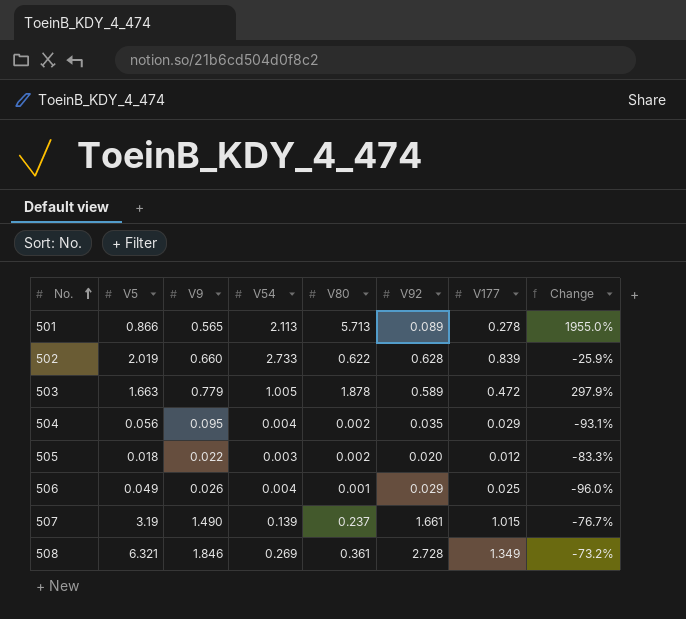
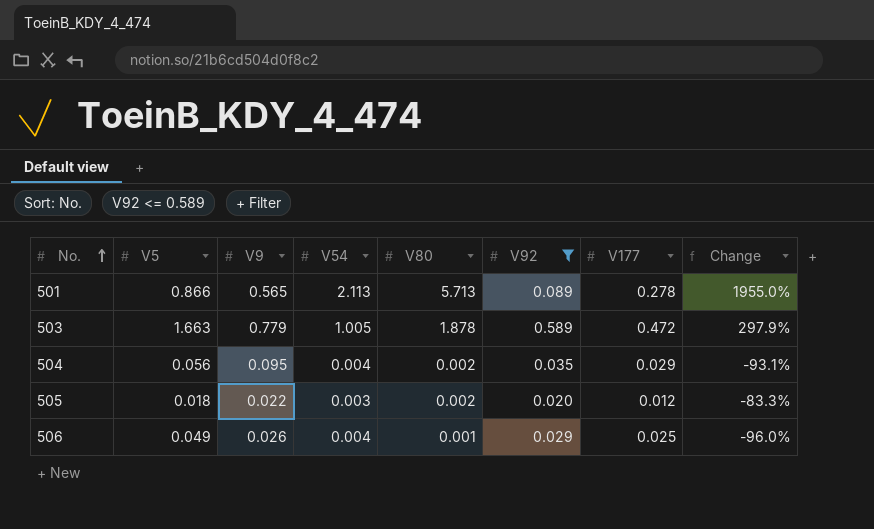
filter: none -> V92 <= 0.589

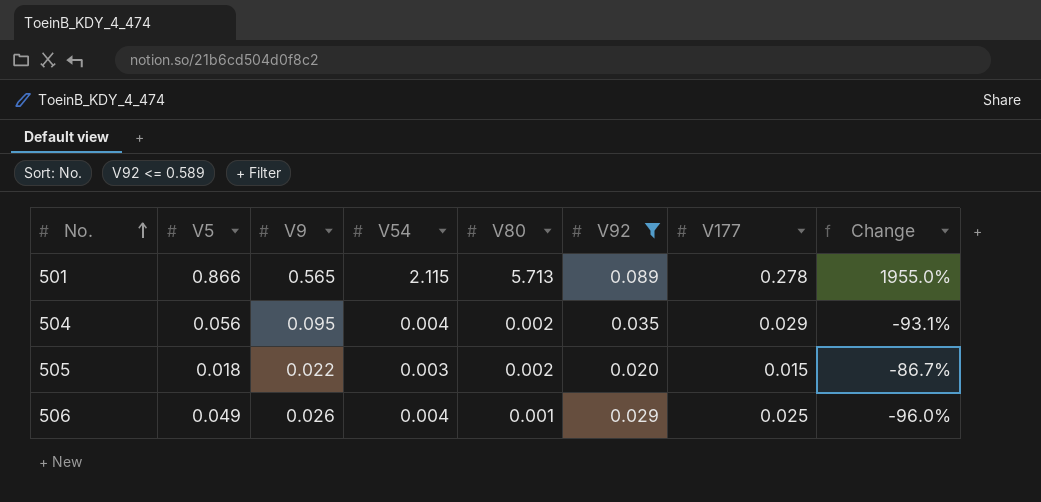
row 503: 1.663 | 0.779 | 1.005 | 1.878 | 0.589 | 0.472 | 297.9% -> none
501 | V54: 2.113 -> 2.115
505 | V177: 0.012 -> 0.015
505 | Change: -83.3% -> -86.7%

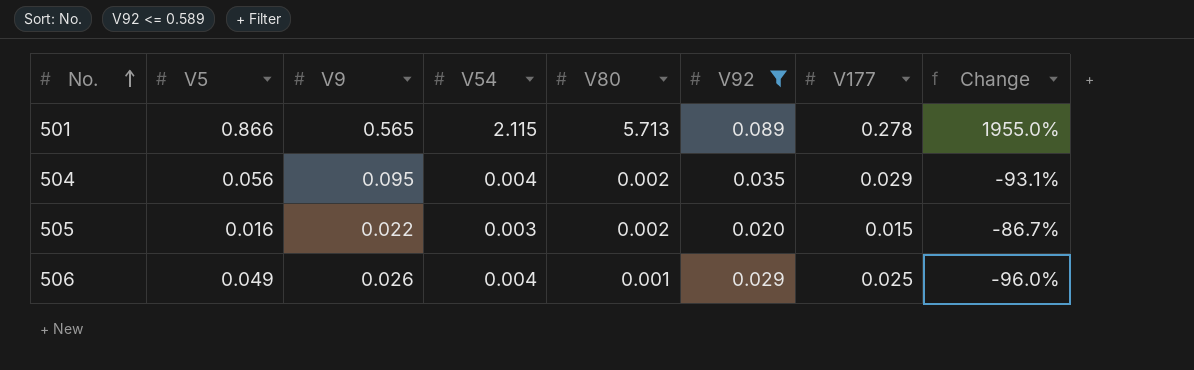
505 | V5: 0.018 -> 0.016

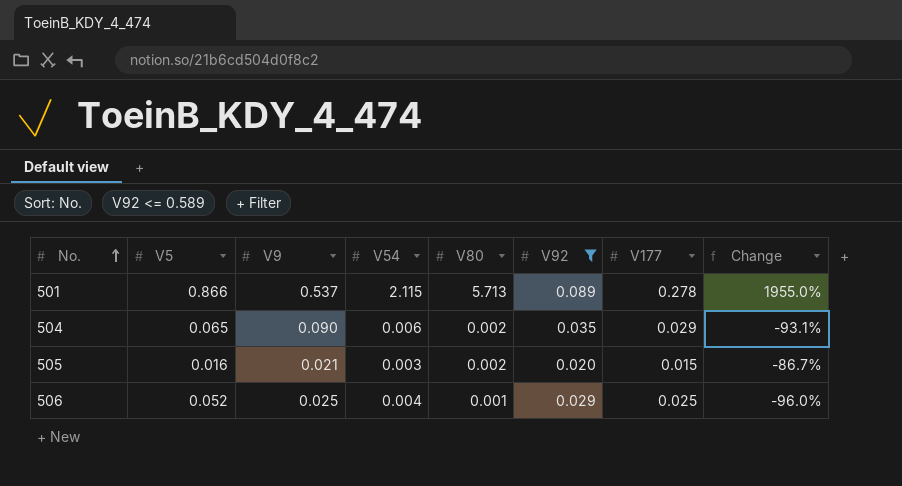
501 | V9: 0.565 -> 0.537
504 | V5: 0.056 -> 0.065
504 | V9: 0.095 -> 0.090
504 | V54: 0.004 -> 0.006
505 | V9: 0.022 -> 0.021
506 | V5: 0.049 -> 0.052
506 | V9: 0.026 -> 0.025

